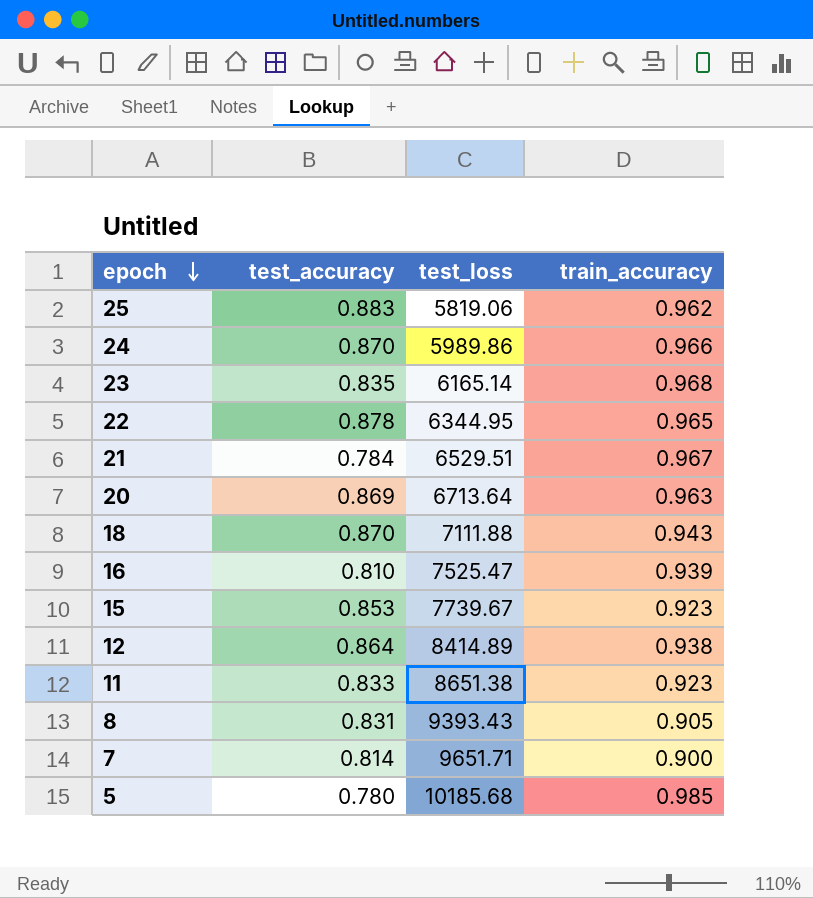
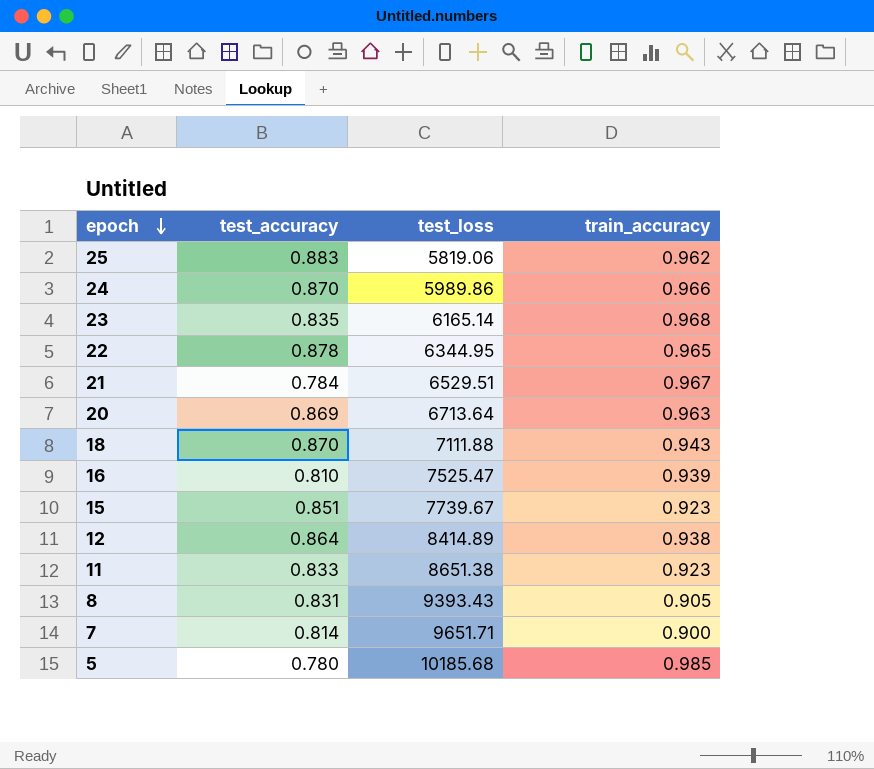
15 | test_accuracy: 0.853 -> 0.851

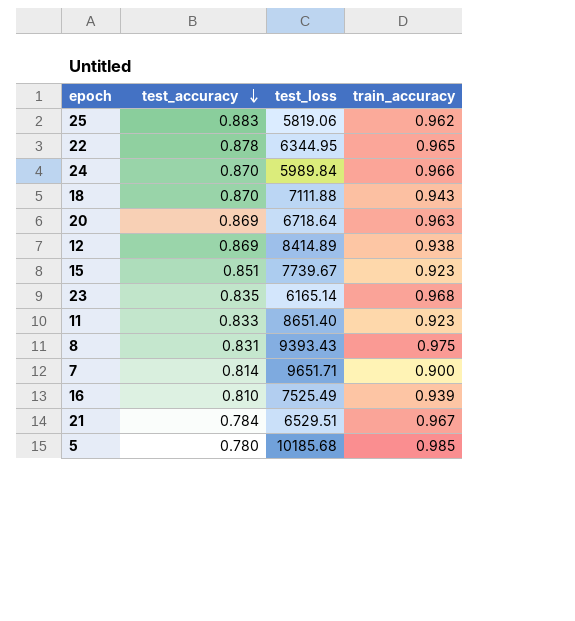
row order: epoch descending -> test_accuracy descending
24 | test_loss: 5989.86 -> 5989.84
20 | test_loss: 6713.64 -> 6718.64
12 | test_accuracy: 0.864 -> 0.869
11 | test_loss: 8651.38 -> 8651.40
8 | train_accuracy: 0.905 -> 0.975
16 | test_loss: 7525.47 -> 7525.49

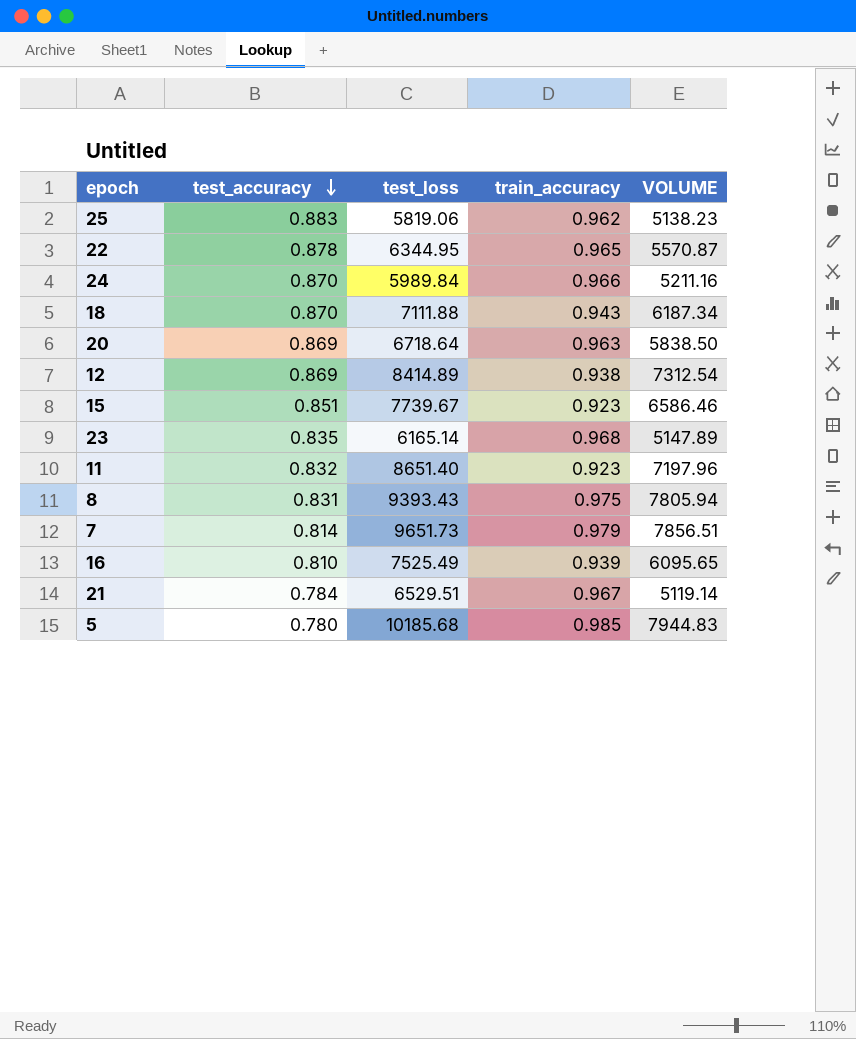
column VOLUME | formula: none -> [test_accuracy] * [test_loss]
11 | test_accuracy: 0.833 -> 0.832
7 | test_loss: 9651.71 -> 9651.73
7 | train_accuracy: 0.900 -> 0.979

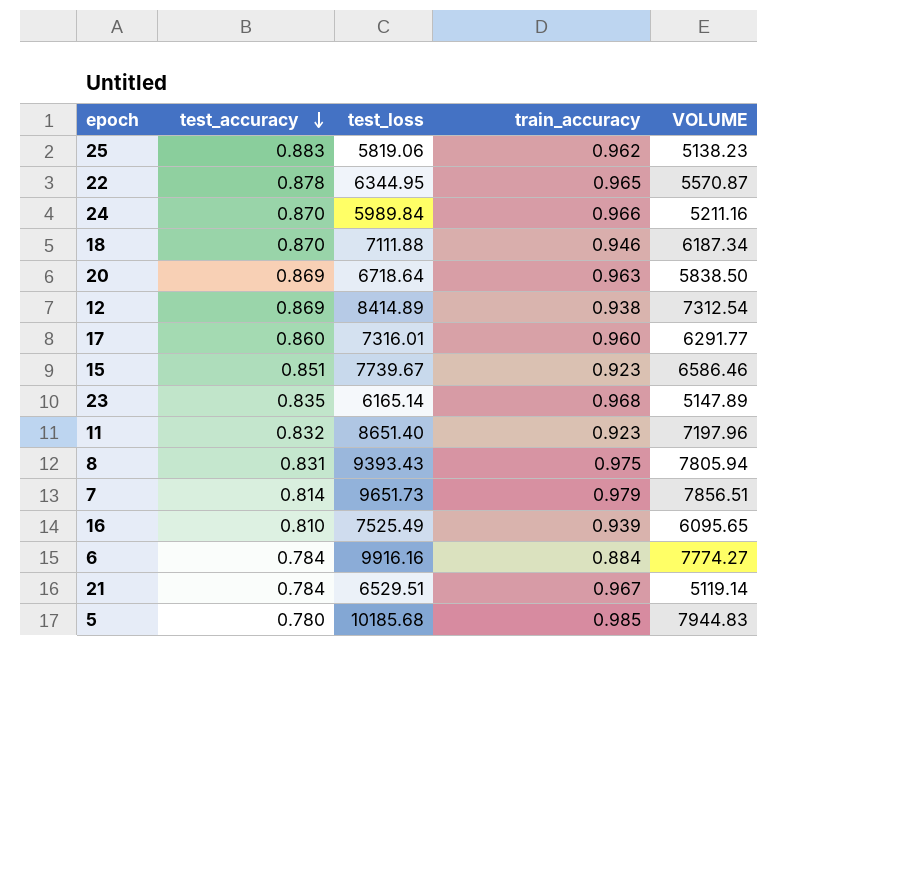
18 | train_accuracy: 0.943 -> 0.946
row 17: none -> 0.860 | 7316.01 | 0.960 | 6291.77
row 6: none -> 0.784 | 9916.16 | 0.884 | 7774.27

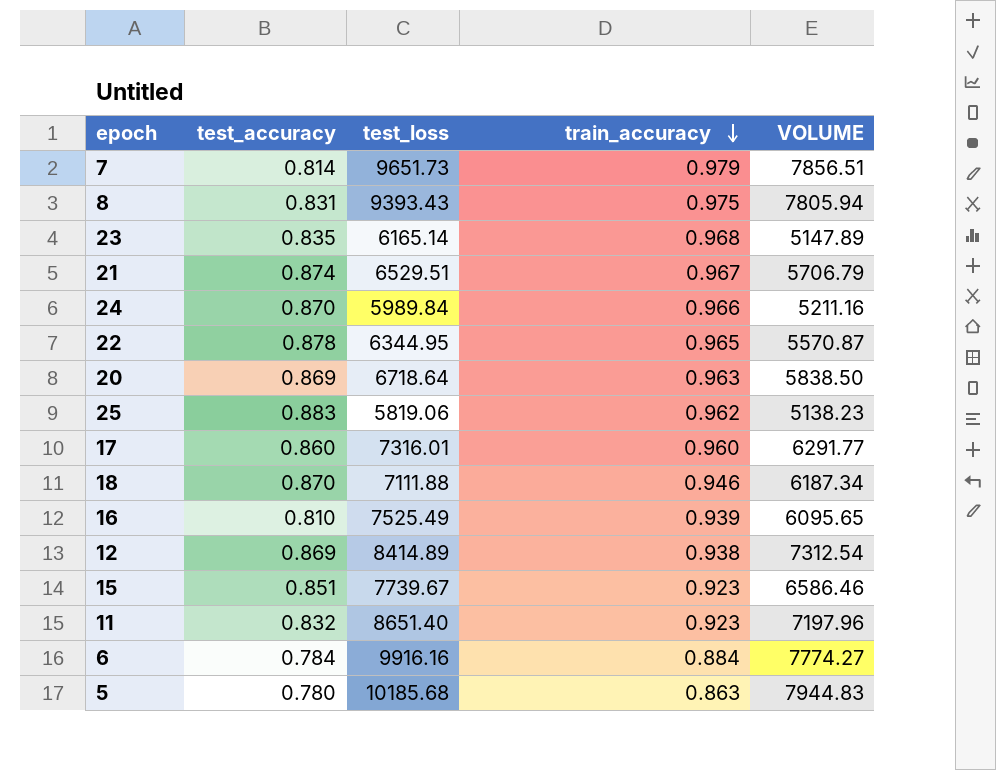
row order: test_accuracy descending -> train_accuracy descending
21 | test_accuracy: 0.784 -> 0.874
21 | VOLUME: 5119.14 -> 5706.79
5 | train_accuracy: 0.985 -> 0.863

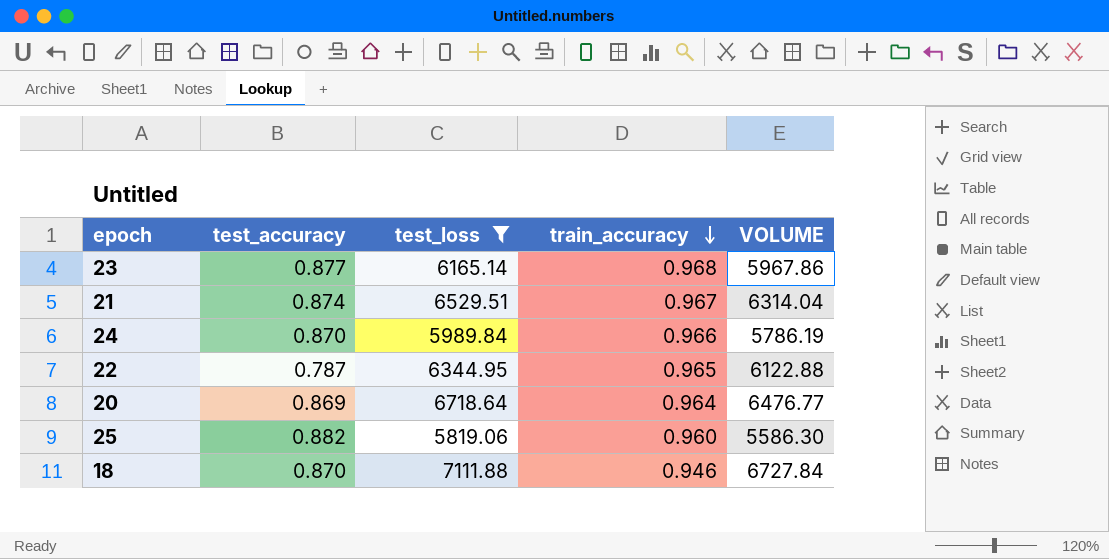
filter: none -> test_loss <= 7111.88
column VOLUME | formula: [test_accuracy] * [test_loss] -> [test_loss] * [train_accuracy]
23 | test_accuracy: 0.835 -> 0.877
22 | test_accuracy: 0.878 -> 0.787
20 | train_accuracy: 0.963 -> 0.964
25 | test_accuracy: 0.883 -> 0.882
25 | train_accuracy: 0.962 -> 0.960

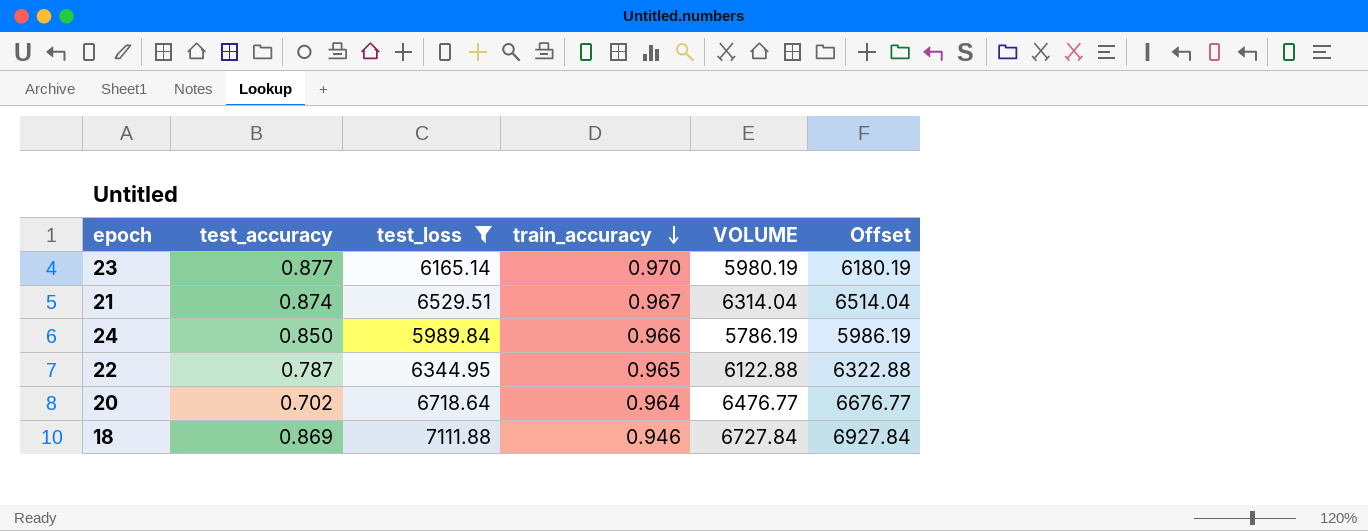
column Offset | formula: none -> [VOLUME] + 200
row 25: 0.882 | 5819.06 | 0.960 | 5586.30 -> none
23 | train_accuracy: 0.968 -> 0.970
23 | VOLUME: 5967.86 -> 5980.19
24 | test_accuracy: 0.870 -> 0.850
20 | test_accuracy: 0.869 -> 0.702
18 | test_accuracy: 0.870 -> 0.869

